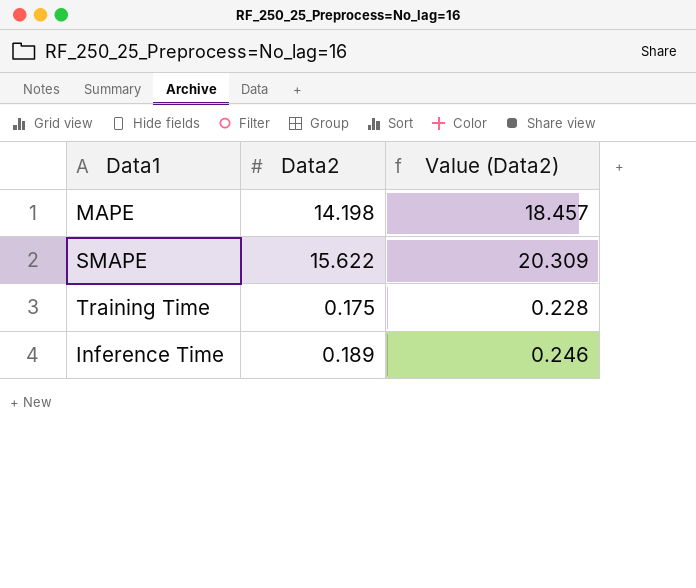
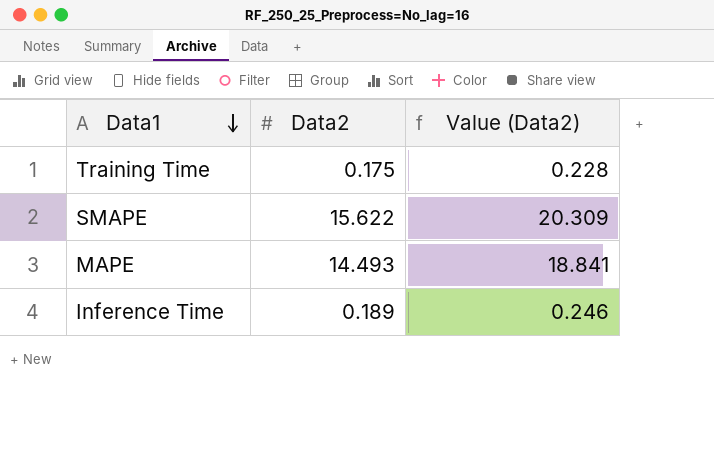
row order: none -> Data1 descending
MAPE | Data2: 14.198 -> 14.493
MAPE | Value (Data2): 18.457 -> 18.841

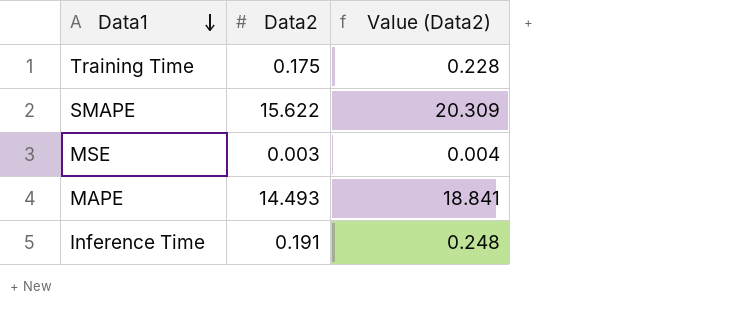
row MSE: none -> 0.003 | 0.004
Inference Time | Data2: 0.189 -> 0.191
Inference Time | Value (Data2): 0.246 -> 0.248

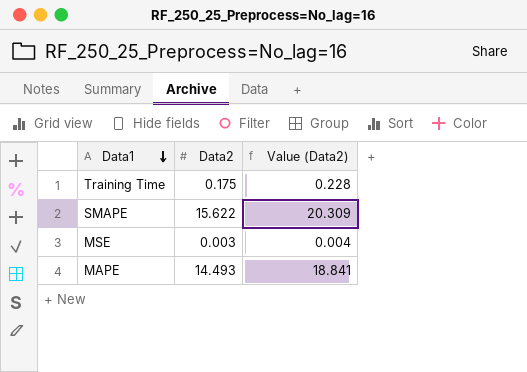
row Inference Time: 0.191 | 0.248 -> none

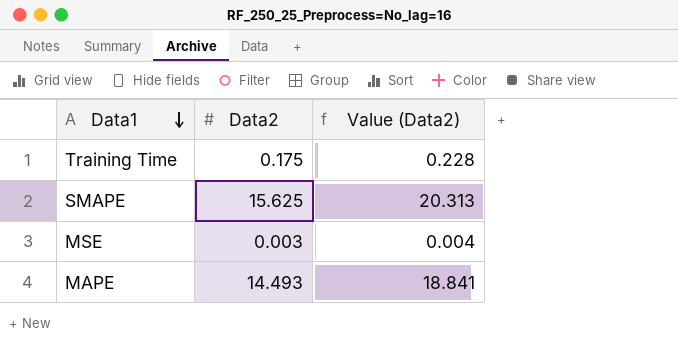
SMAPE | Data2: 15.622 -> 15.625
SMAPE | Value (Data2): 20.309 -> 20.313

